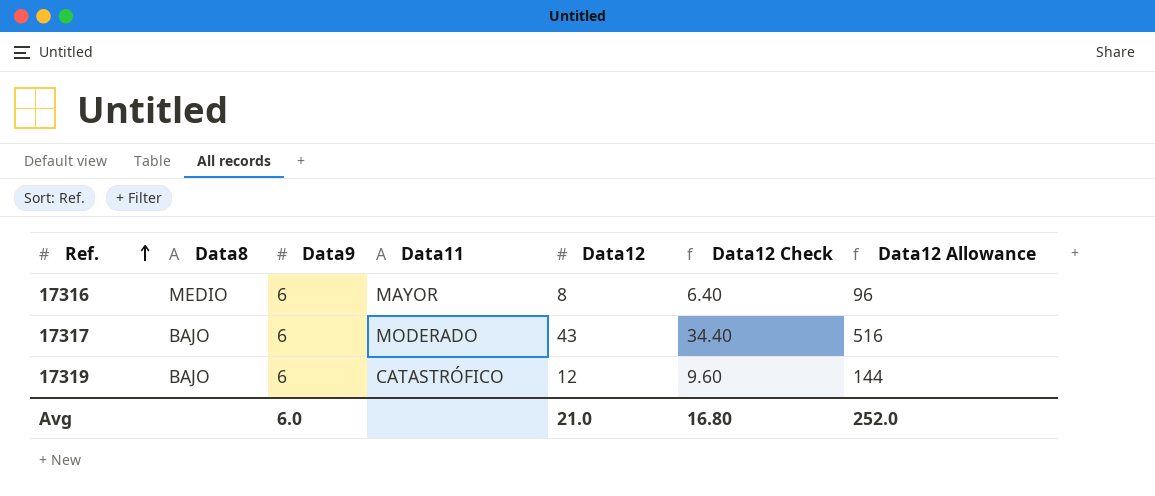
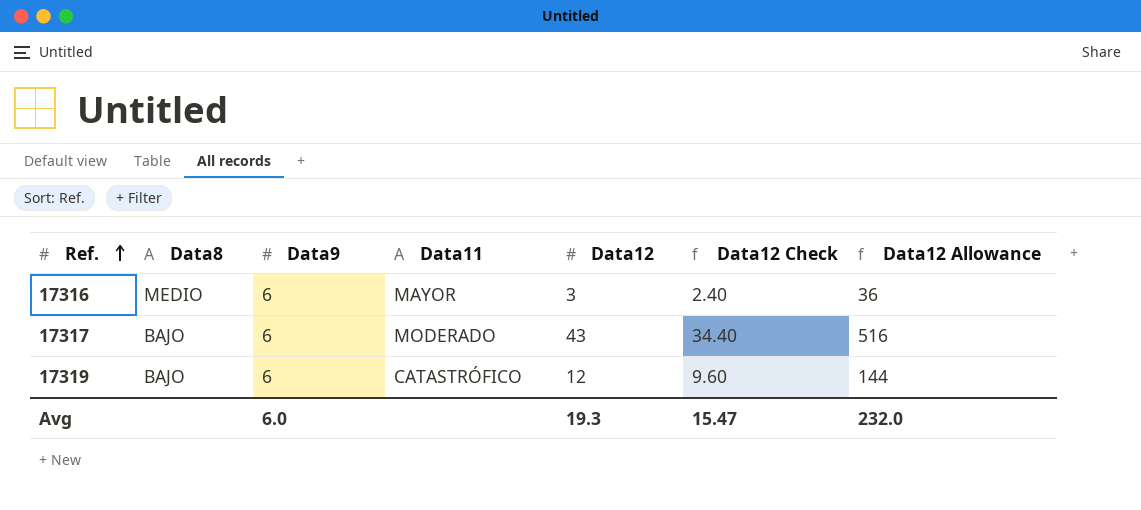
17316 | Data12: 8 -> 3
17316 | Data12 Check: 6.40 -> 2.40
17316 | Data12 Allowance: 96 -> 36
Avg | Data12: 21.0 -> 19.3
Avg | Data12 Check: 16.80 -> 15.47
Avg | Data12 Allowance: 252.0 -> 232.0

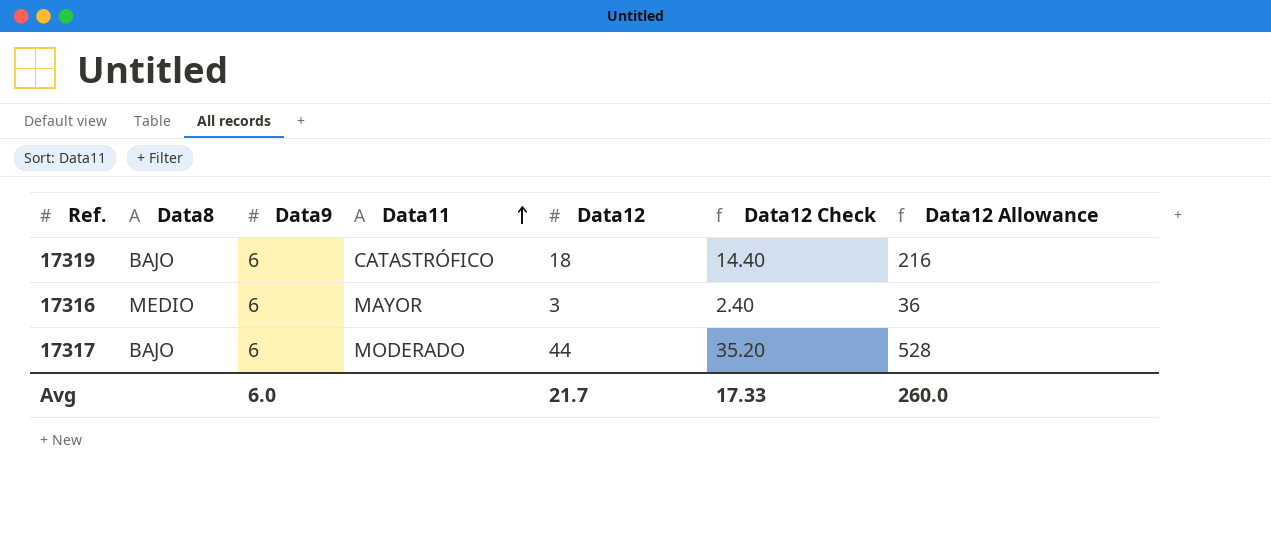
row order: Ref. ascending -> Data11 ascending
17319 | Data12: 12 -> 18
17319 | Data12 Check: 9.60 -> 14.40
17319 | Data12 Allowance: 144 -> 216
17317 | Data12: 43 -> 44
17317 | Data12 Check: 34.40 -> 35.20
17317 | Data12 Allowance: 516 -> 528
Avg | Data12: 19.3 -> 21.7
Avg | Data12 Check: 15.47 -> 17.33
Avg | Data12 Allowance: 232.0 -> 260.0

